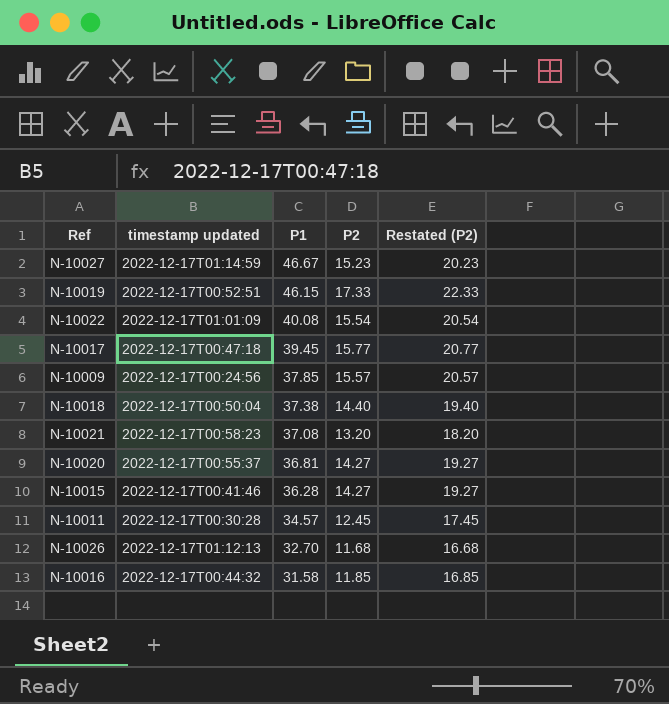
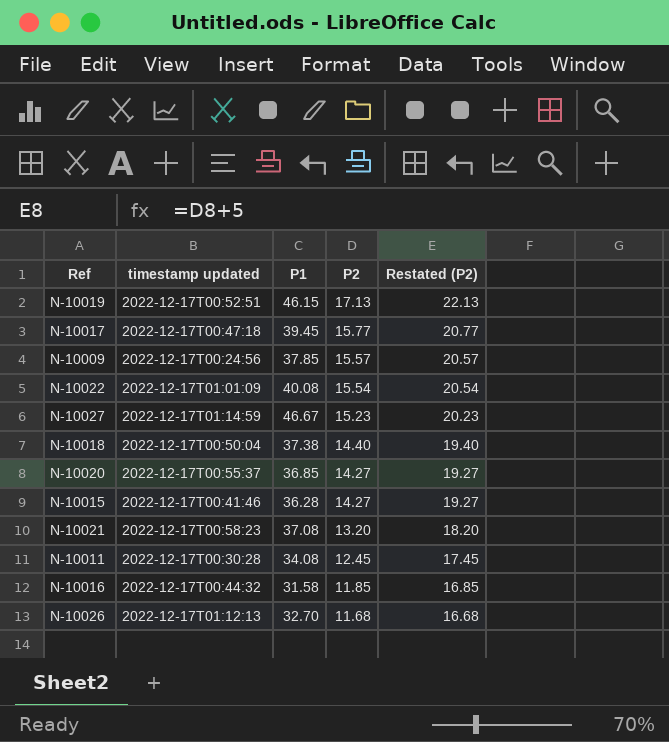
row order: P1 descending -> P2 descending
N-10019 | P2: 17.33 -> 17.13
N-10019 | Restated (P2): 22.33 -> 22.13
N-10020 | P1: 36.81 -> 36.85
N-10011 | P1: 34.57 -> 34.08

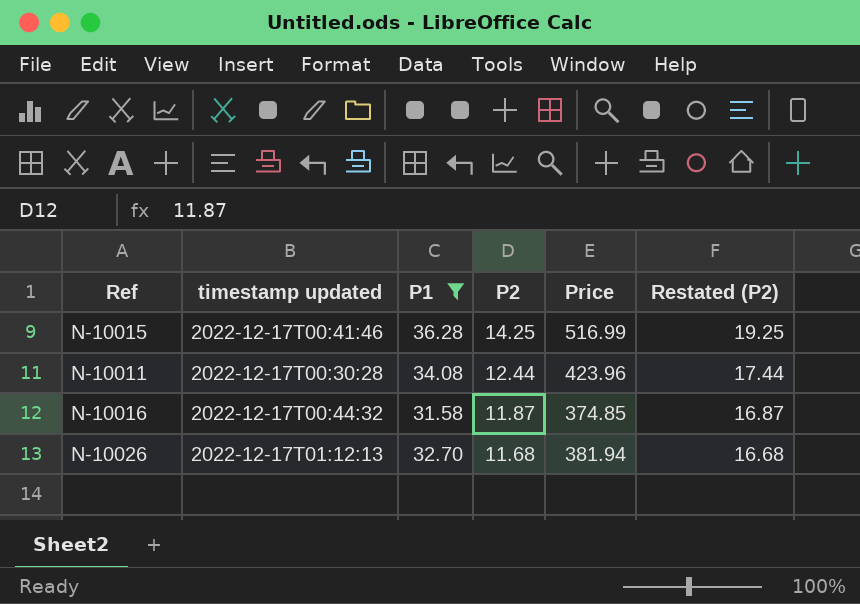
filter: none -> P1 <= 36.28
column Price | formula: none -> [P1] * [P2]
N-10015 | P2: 14.27 -> 14.25
N-10015 | Restated (P2): 19.27 -> 19.25
N-10011 | P2: 12.45 -> 12.44
N-10011 | Restated (P2): 17.45 -> 17.44
N-10016 | P2: 11.85 -> 11.87
N-10016 | Restated (P2): 16.85 -> 16.87

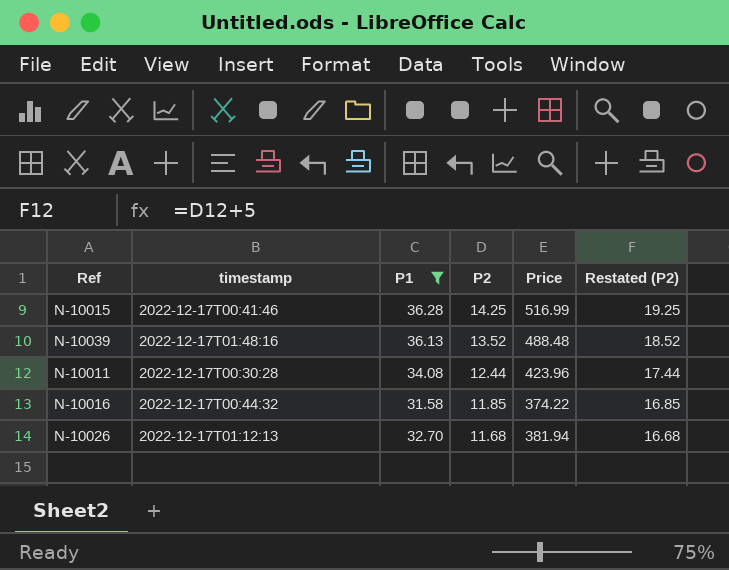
column name: timestamp updated -> timestamp
row N-10039: none -> 2022-12-17T01:48:16 | 36.13 | 13.52 | 488.48 | 18.52
N-10016 | P2: 11.87 -> 11.85
N-10016 | Price: 374.85 -> 374.22
N-10016 | Restated (P2): 16.87 -> 16.85

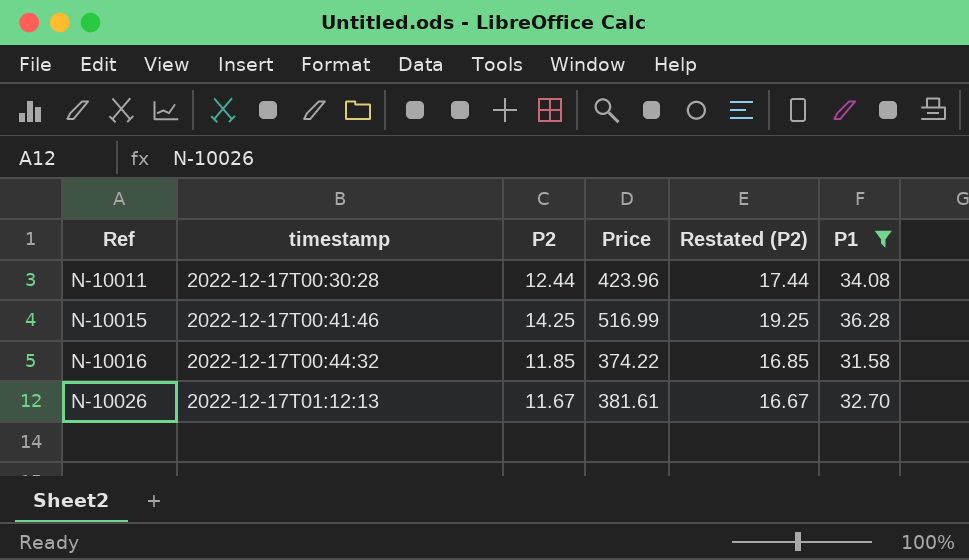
row order: P2 descending -> Ref ascending
column P1 | position: 3 -> 6
row N-10039: 2022-12-17T01:48:16 | 36.13 | 13.52 | 488.48 | 18.52 -> none
N-10026 | P2: 11.68 -> 11.67
N-10026 | Price: 381.94 -> 381.61
N-10026 | Restated (P2): 16.68 -> 16.67

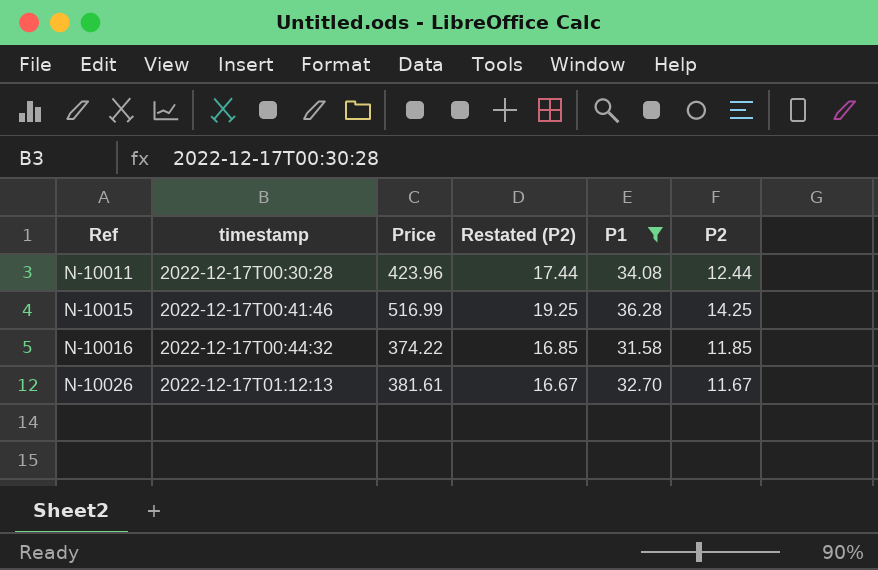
column P2 | position: 3 -> 6

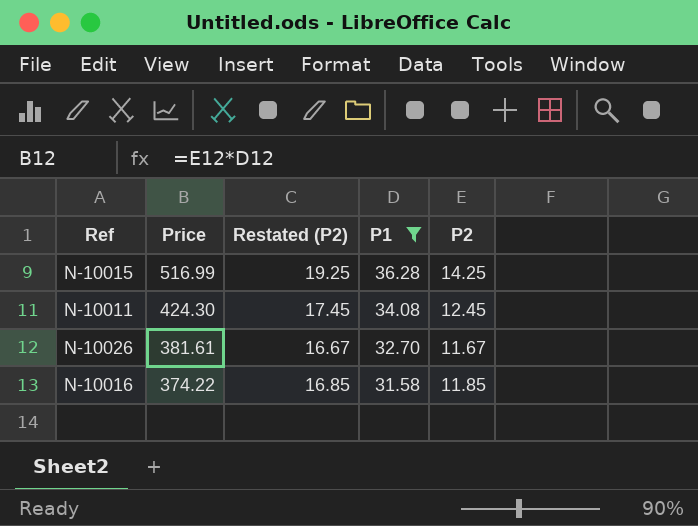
row order: Ref ascending -> Price descending
column timestamp | position: 2 -> none
N-10011 | Price: 423.96 -> 424.30
N-10011 | Restated (P2): 17.44 -> 17.45
N-10011 | P2: 12.44 -> 12.45

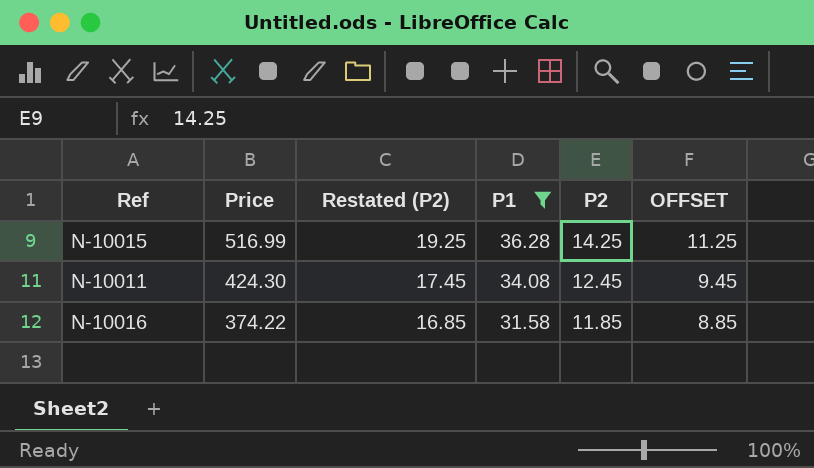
column OFFSET | formula: none -> [P2] - 3
row N-10026: 381.61 | 16.67 | 32.70 | 11.67 -> none

